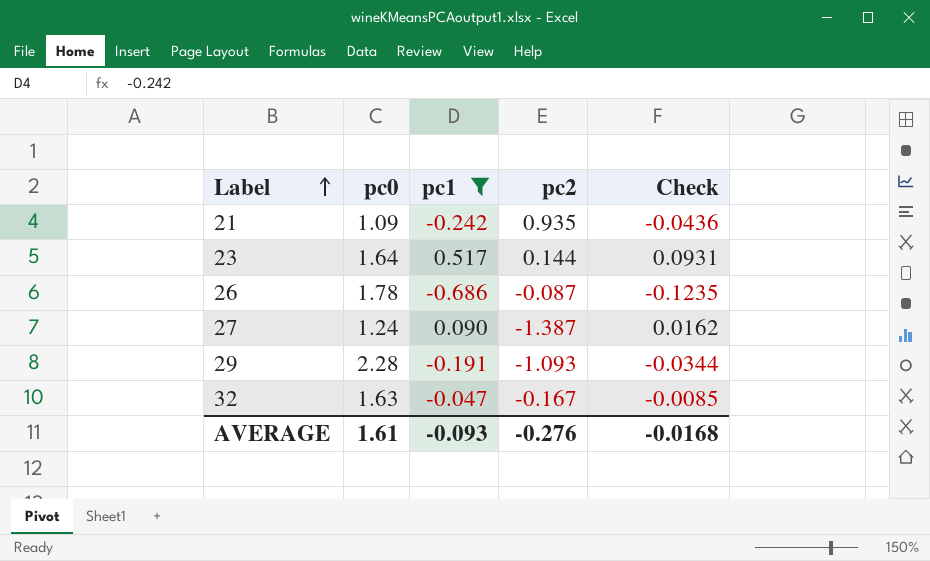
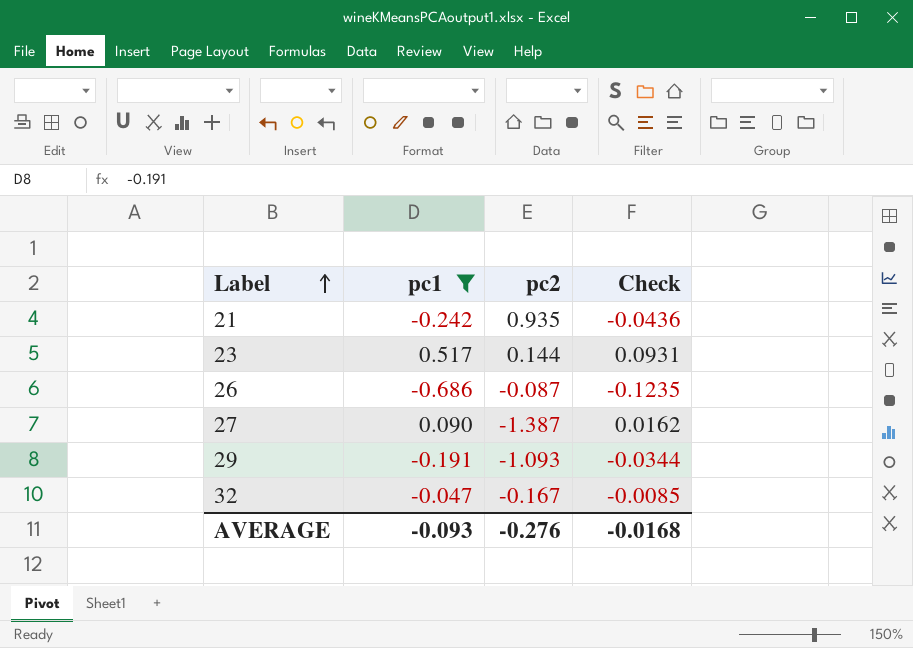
column pc0 | position: 2 -> none

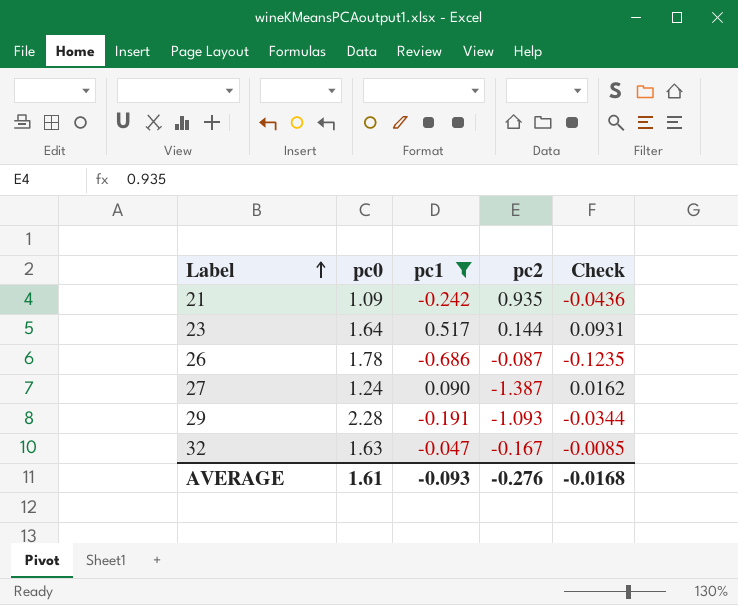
column pc0 | position: none -> 2

